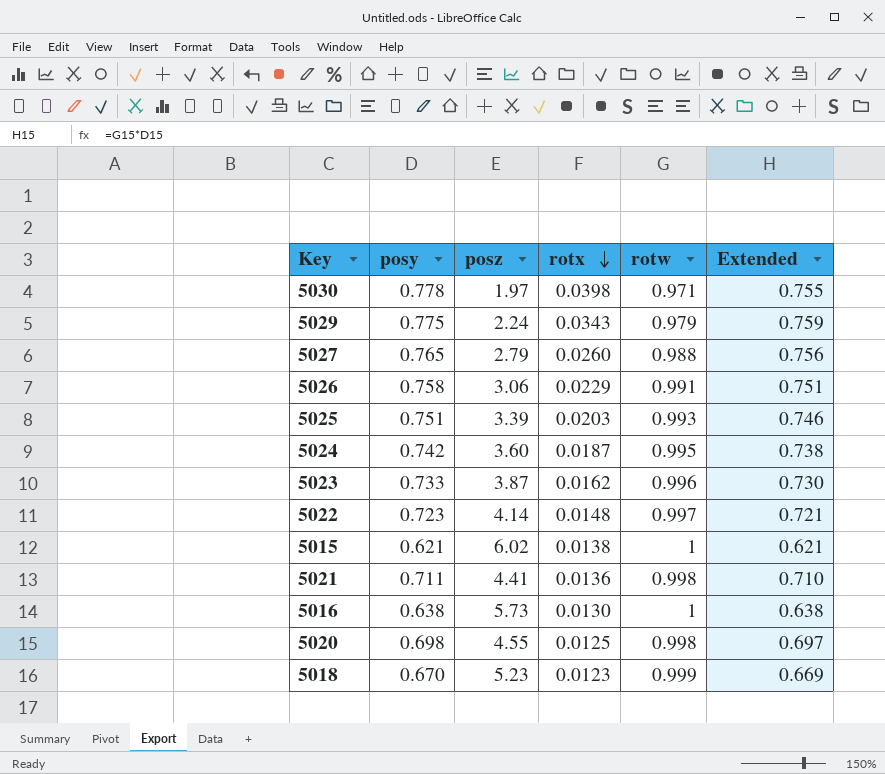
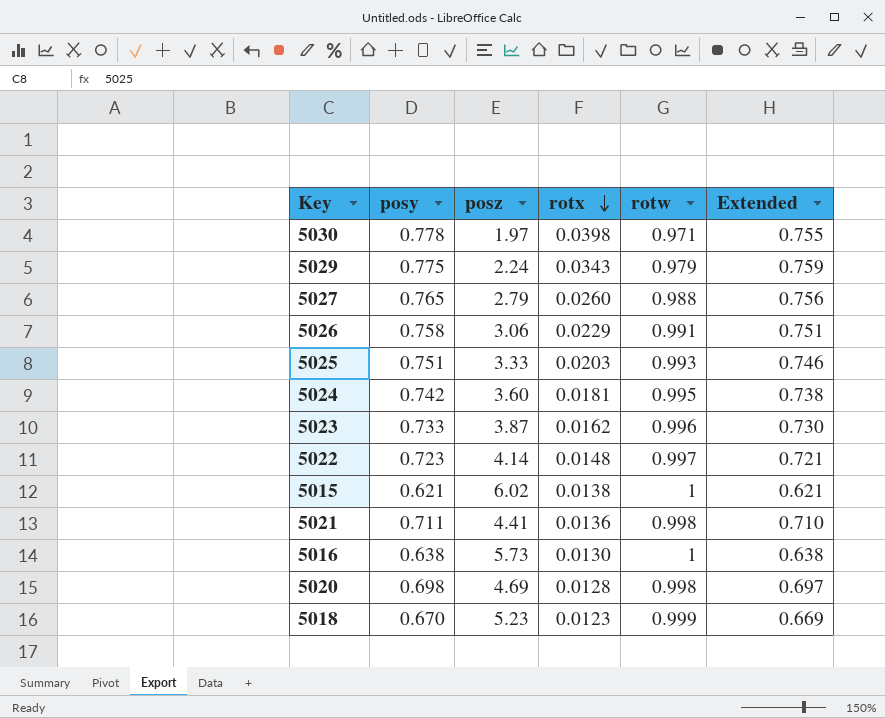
5025 | posz: 3.39 -> 3.33
5024 | rotx: 0.0187 -> 0.0181
5020 | posz: 4.55 -> 4.69
5020 | rotx: 0.0125 -> 0.0128

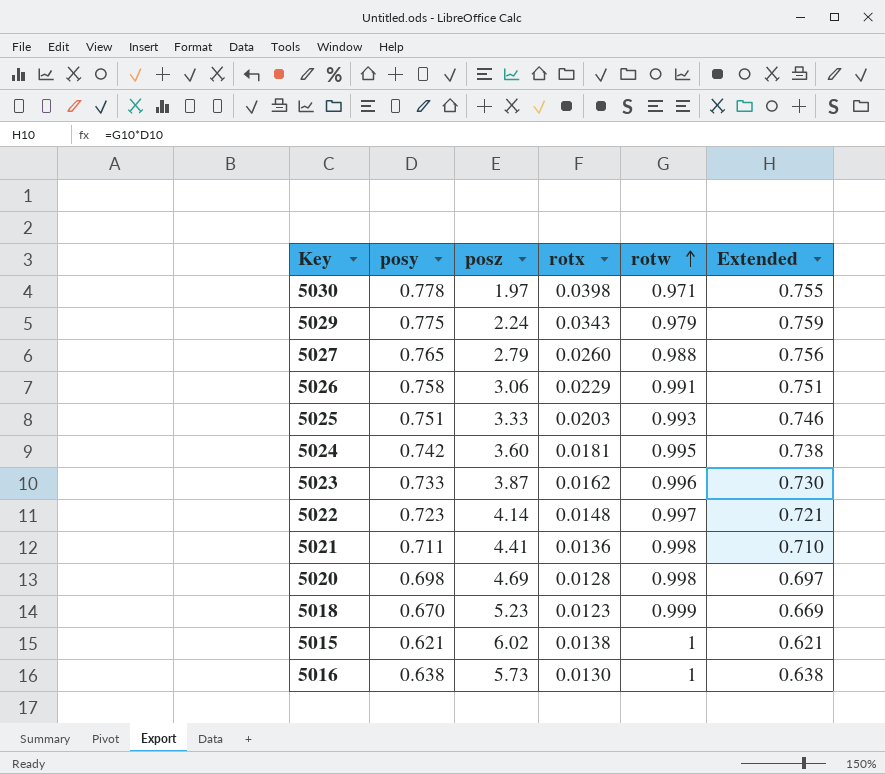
row order: rotx descending -> rotw ascending

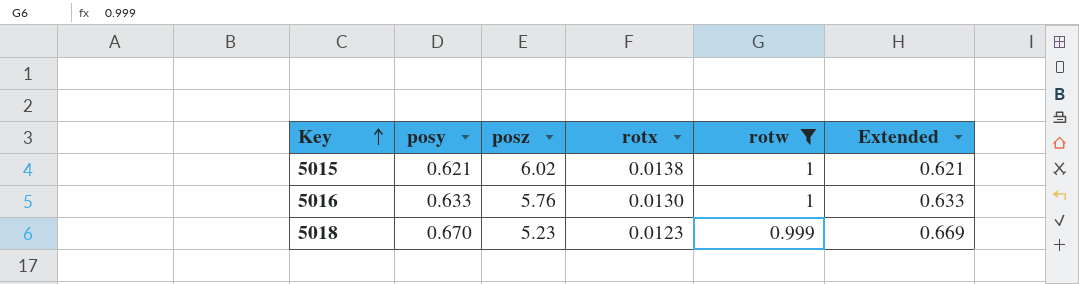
filter: none -> rotw >= 0.999
row order: rotw ascending -> Key ascending
5016 | posy: 0.638 -> 0.633
5016 | posz: 5.73 -> 5.76
5016 | Extended: 0.638 -> 0.633

